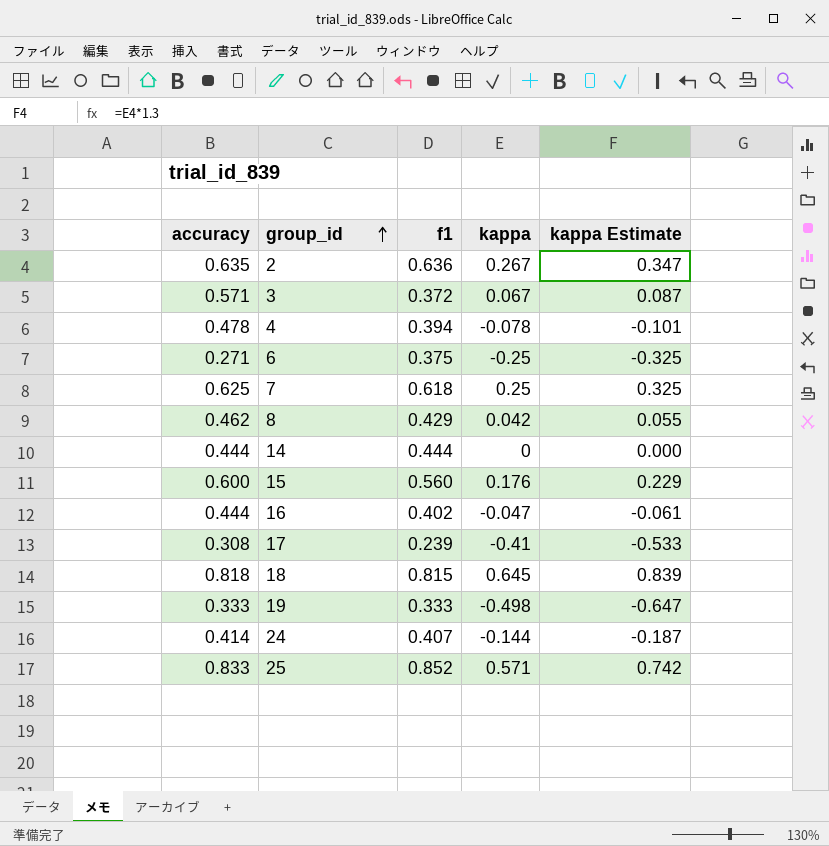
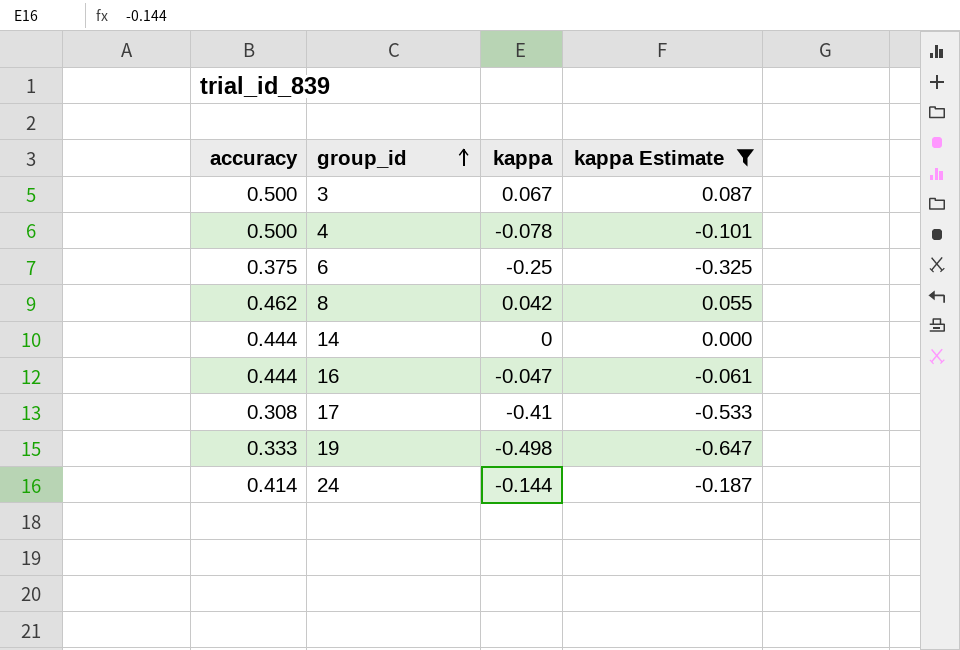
filter: none -> kappa Estimate <= 0.087
column f1 | position: 3 -> none
3 | accuracy: 0.571 -> 0.500
4 | accuracy: 0.478 -> 0.500
6 | accuracy: 0.271 -> 0.375

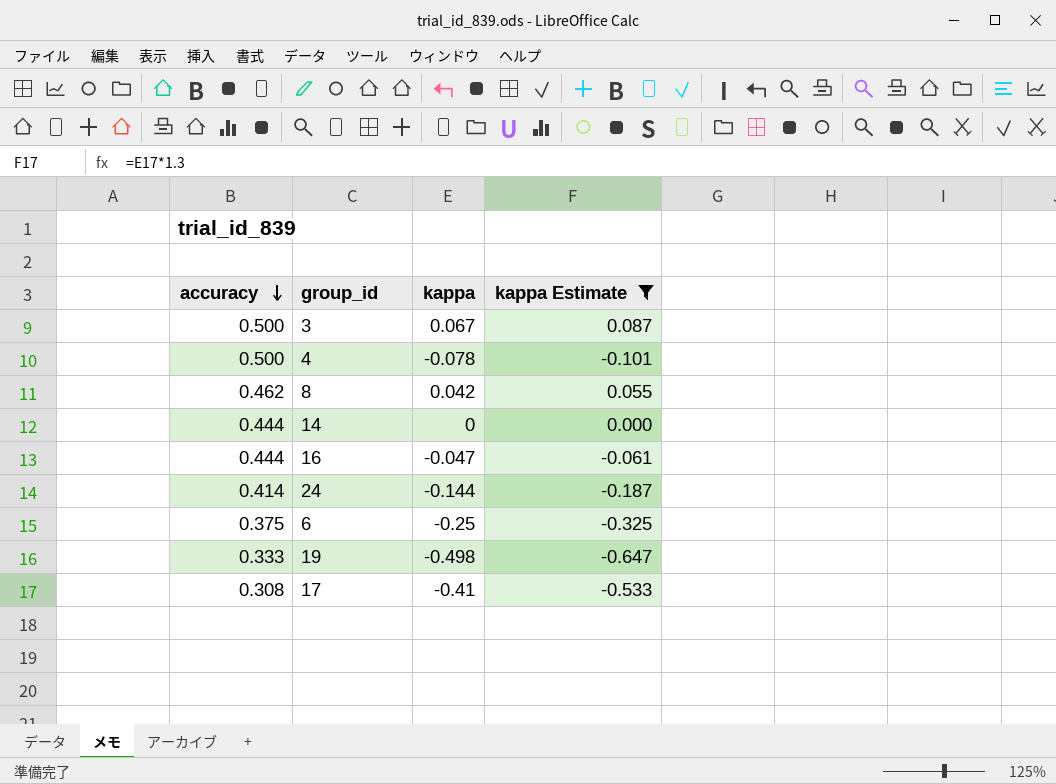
row order: group_id ascending -> accuracy descending

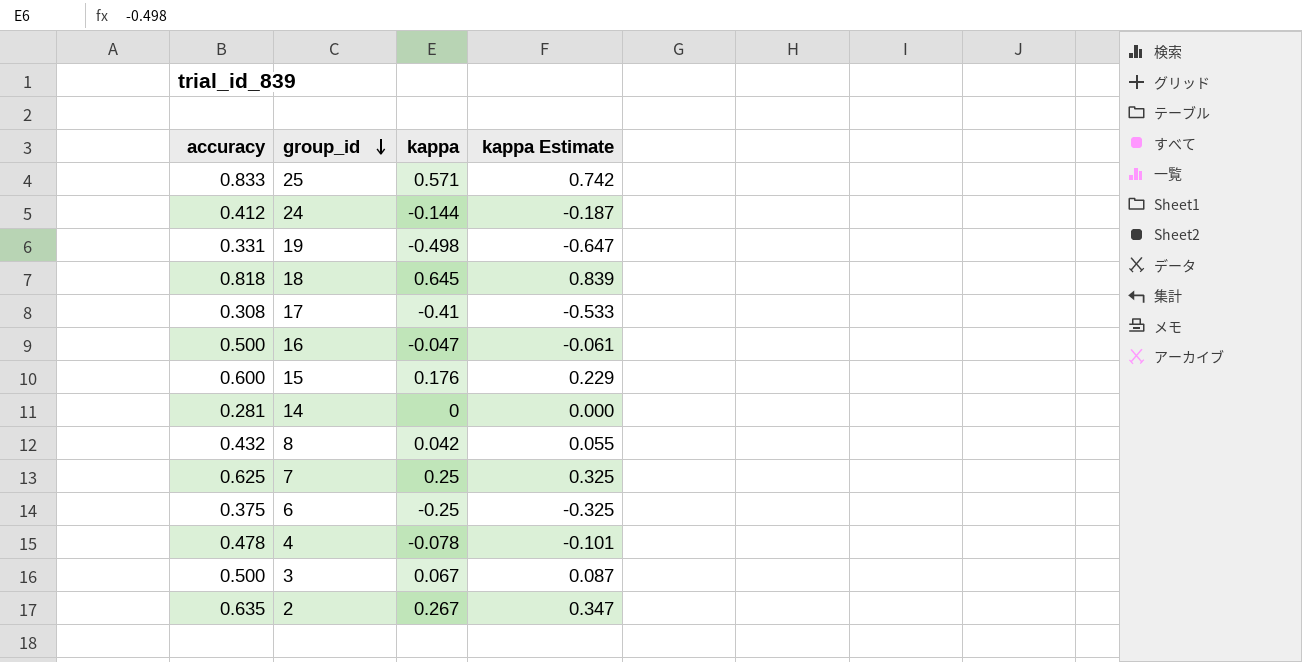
filter: kappa Estimate <= 0.087 -> none
row order: accuracy descending -> group_id descending
24 | accuracy: 0.414 -> 0.412
19 | accuracy: 0.333 -> 0.331
16 | accuracy: 0.444 -> 0.500
14 | accuracy: 0.444 -> 0.281
8 | accuracy: 0.462 -> 0.432
4 | accuracy: 0.500 -> 0.478

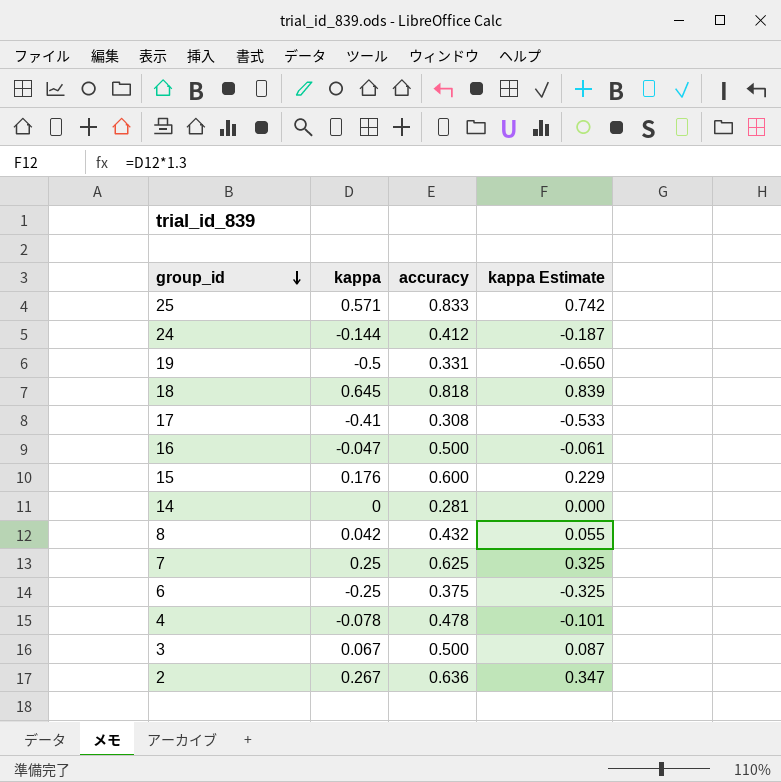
column accuracy | position: 1 -> 3
19 | kappa: -0.498 -> -0.5
19 | kappa Estimate: -0.647 -> -0.650
2 | accuracy: 0.635 -> 0.636

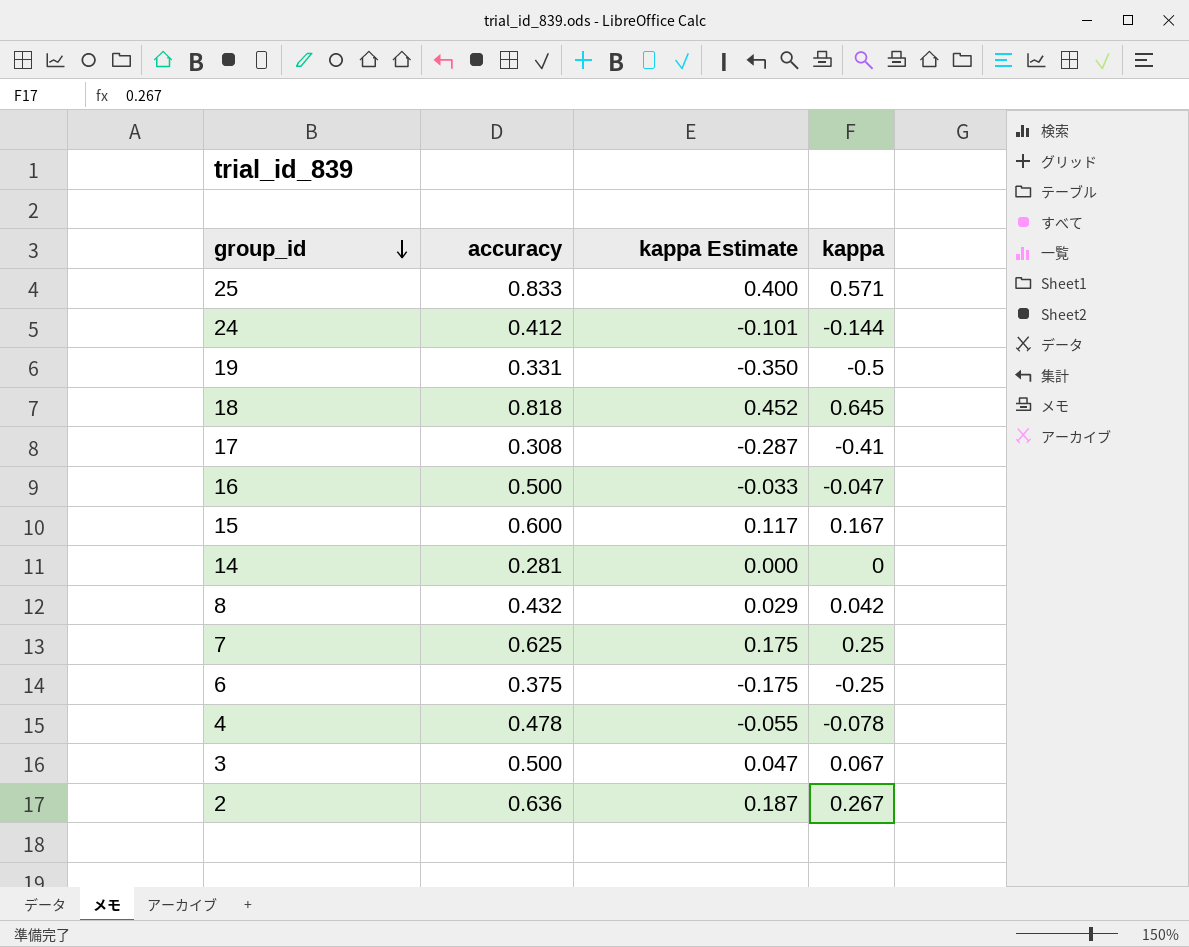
column kappa Estimate | formula: [kappa] * 1.3 -> [kappa] * 0.7
column kappa | position: 2 -> 4
15 | kappa: 0.176 -> 0.167

